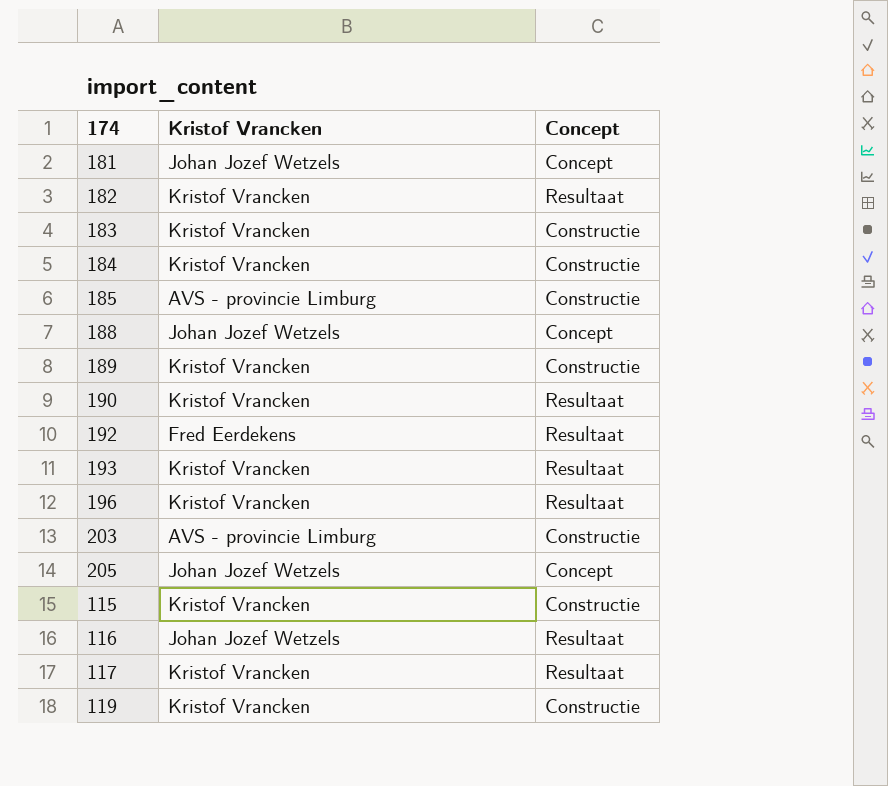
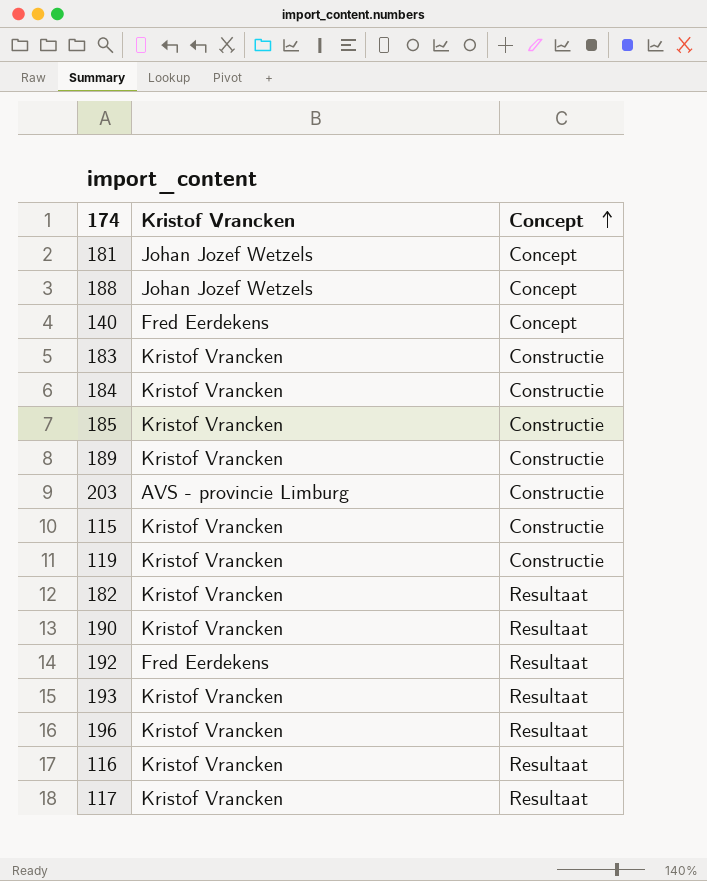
row order: none -> Concept ascending
row 205: Johan Jozef Wetzels | Concept -> none
row 140: none -> Fred Eerdekens | Concept
185 | Kristof Vrancken: AVS - provincie Limburg -> Kristof Vrancken
116 | Kristof Vrancken: Johan Jozef Wetzels -> Kristof Vrancken

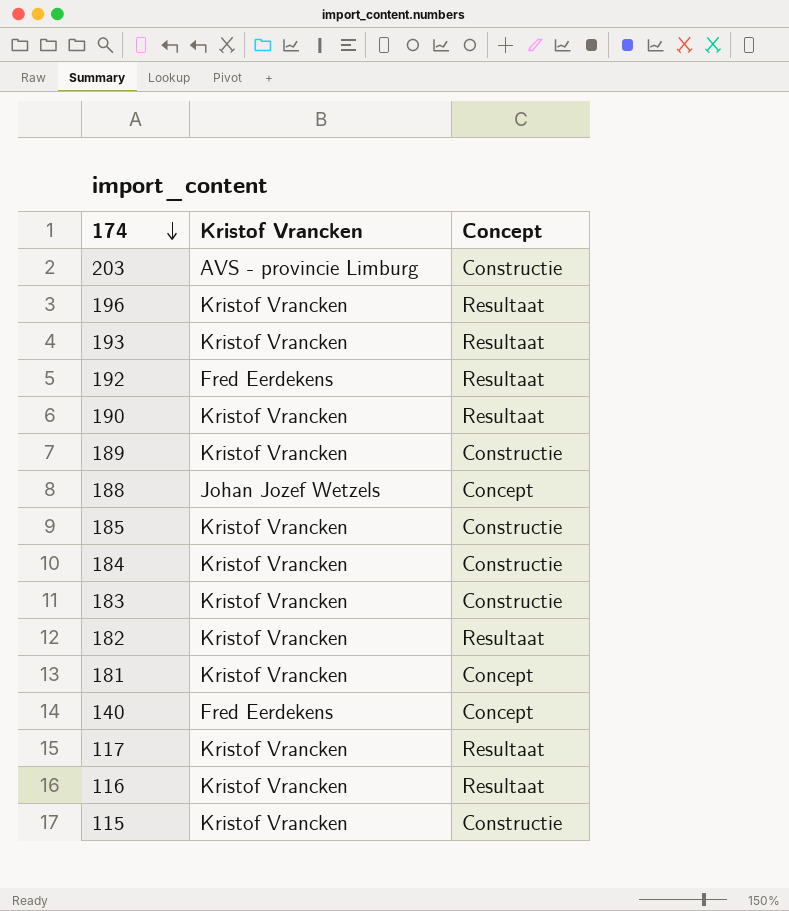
row order: Concept ascending -> 174 descending
row 119: Kristof Vrancken | Constructie -> none
181 | Kristof Vrancken: Johan Jozef Wetzels -> Kristof Vrancken

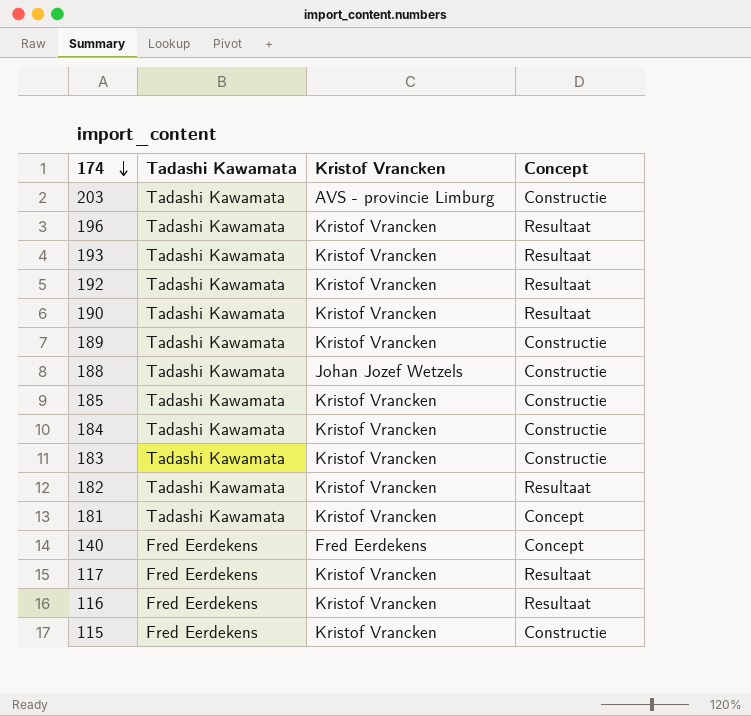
column Tadashi Kawamata | position: none -> 2
192 | Kristof Vrancken: Fred Eerdekens -> Kristof Vrancken
188 | Concept: Concept -> Constructie

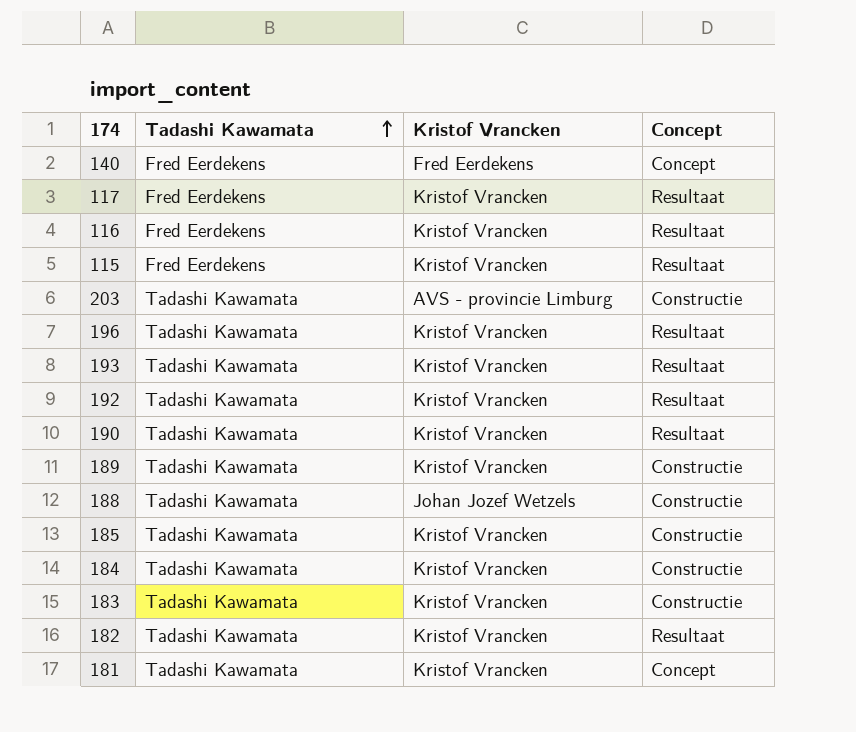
row order: 174 descending -> Tadashi Kawamata ascending
115 | Concept: Constructie -> Resultaat

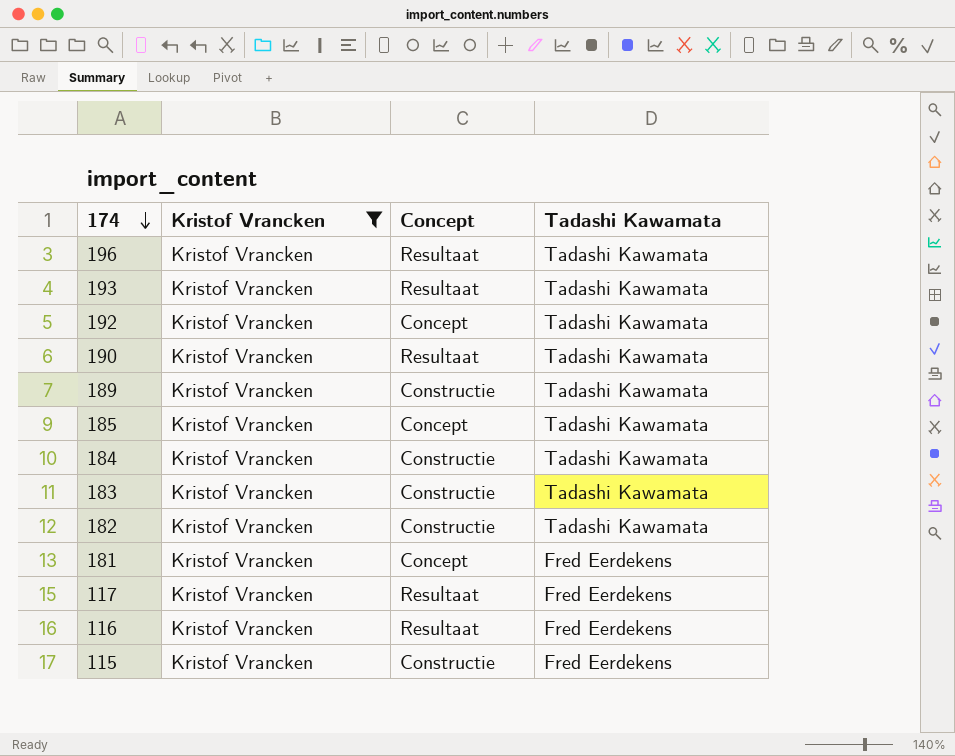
filter: none -> Kristof Vrancken = Kristof Vrancken
row order: Tadashi Kawamata ascending -> 174 descending
column Tadashi Kawamata | position: 2 -> 4
192 | Concept: Resultaat -> Concept
185 | Concept: Constructie -> Concept
182 | Concept: Resultaat -> Constructie
181 | Tadashi Kawamata: Tadashi Kawamata -> Fred Eerdekens
115 | Concept: Resultaat -> Constructie

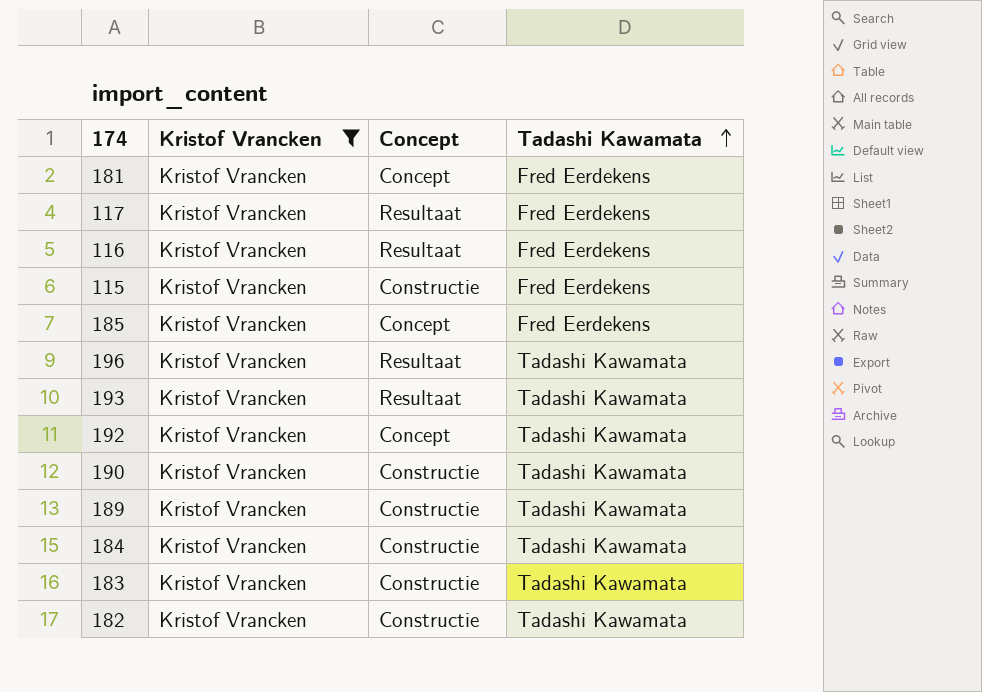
row order: 174 descending -> Tadashi Kawamata ascending
185 | Tadashi Kawamata: Tadashi Kawamata -> Fred Eerdekens
190 | Concept: Resultaat -> Constructie

